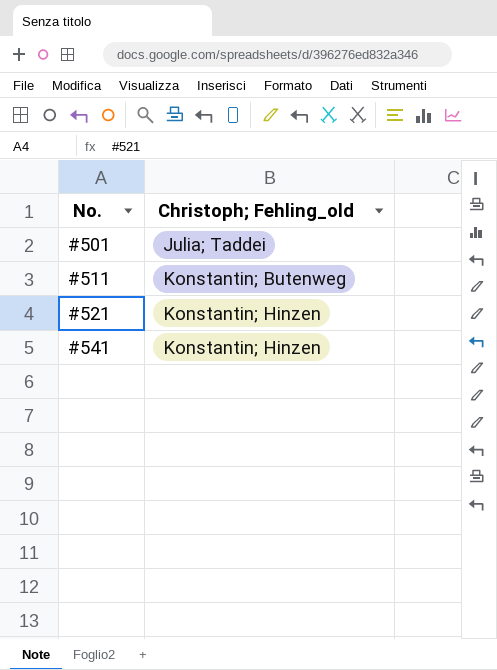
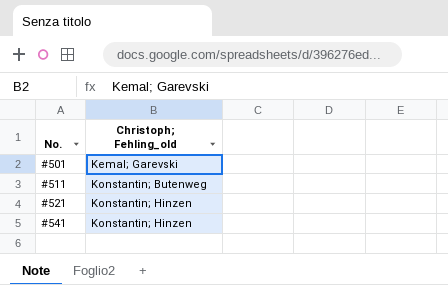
#501 | Christoph; Fehling_old: Julia; Taddei -> Kemal; Garevski

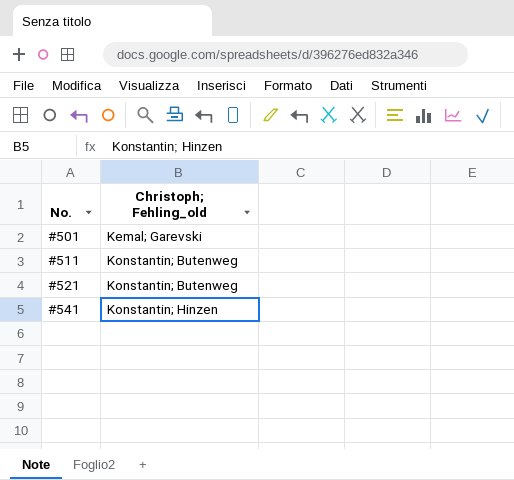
#521 | Christoph; Fehling_old: Konstantin; Hinzen -> Konstantin; Butenweg

